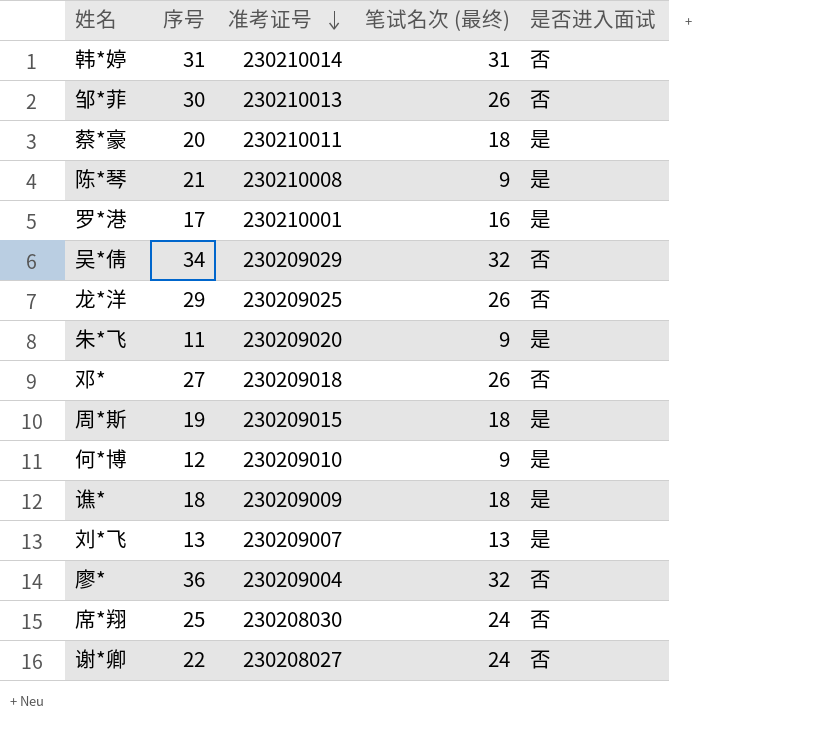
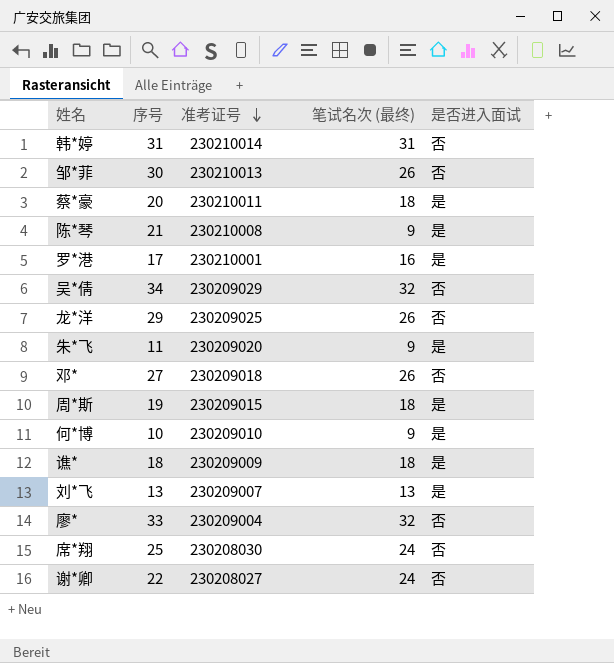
何*博 | 序号: 12 -> 10
廖* | 序号: 36 -> 33

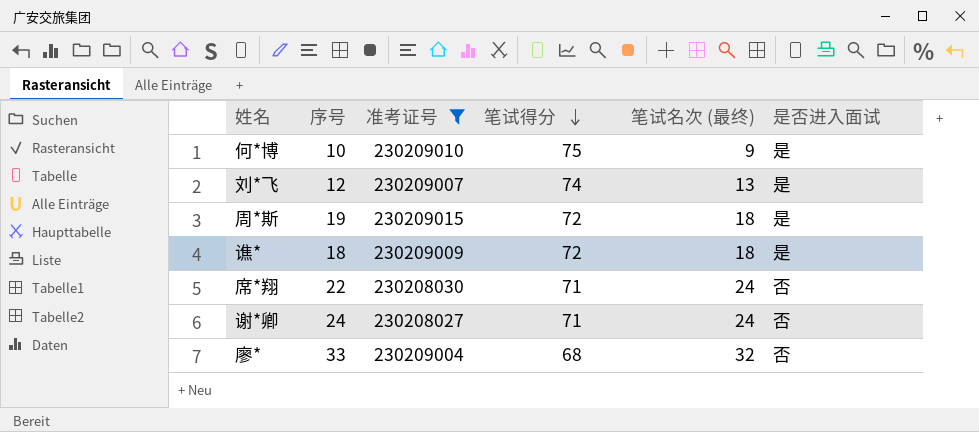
filter: none -> 准考证号 <= 230209015
row order: 准考证号 descending -> 笔试得分 descending
column 笔试得分 | position: none -> 4
刘*飞 | 序号: 13 -> 12
席*翔 | 序号: 25 -> 22
谢*卿 | 序号: 22 -> 24

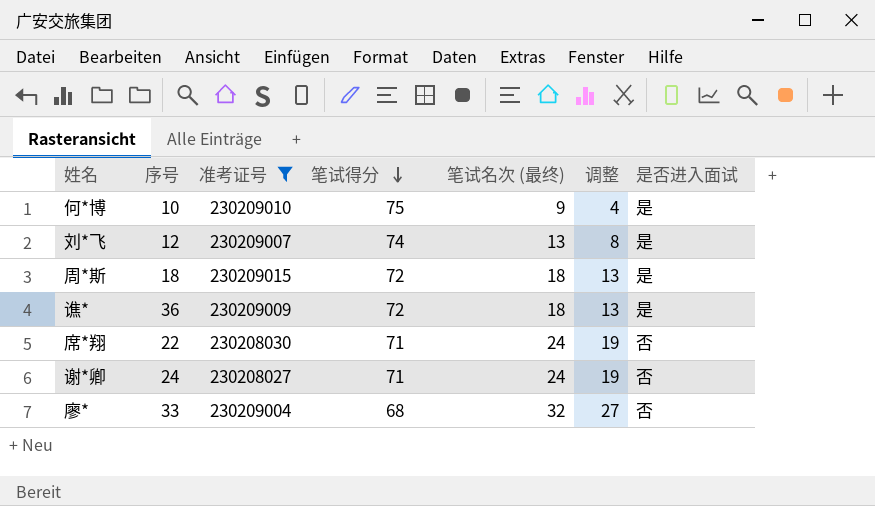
column 调整 | formula: none -> [笔试名次 (最终)] - 5
周*斯 | 序号: 19 -> 18
谯* | 序号: 18 -> 36

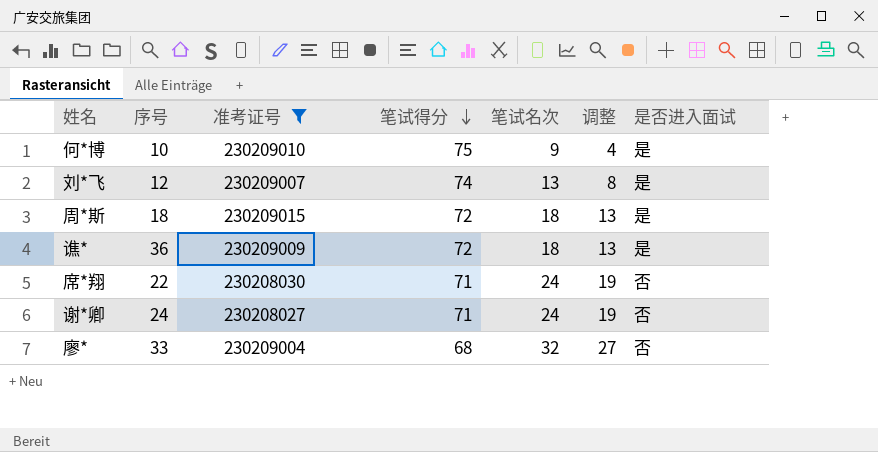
column name: 笔试名次 (最终) -> 笔试名次

